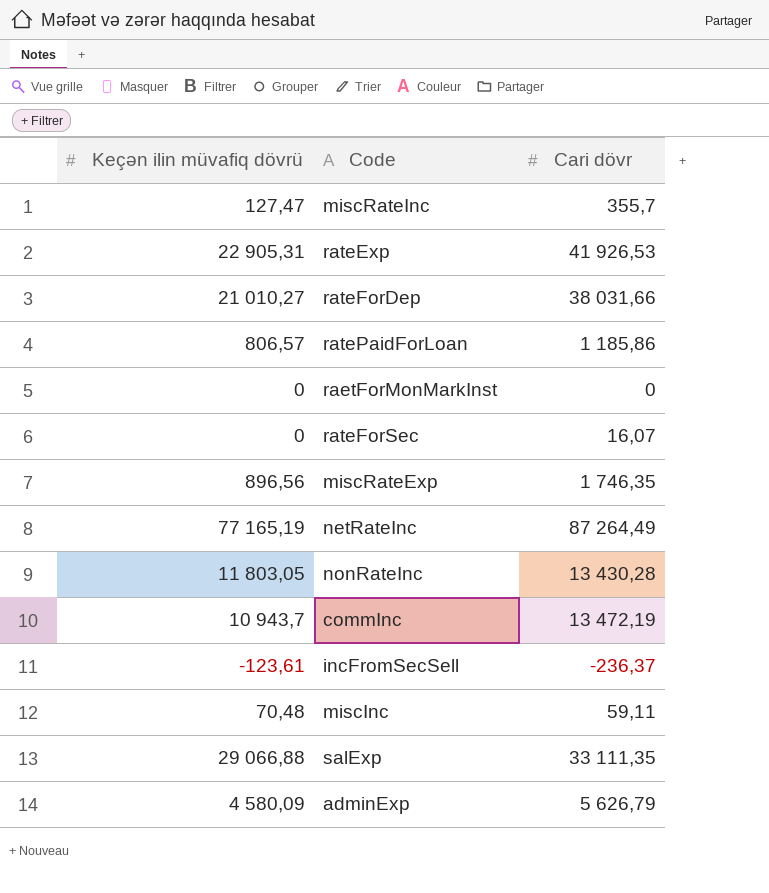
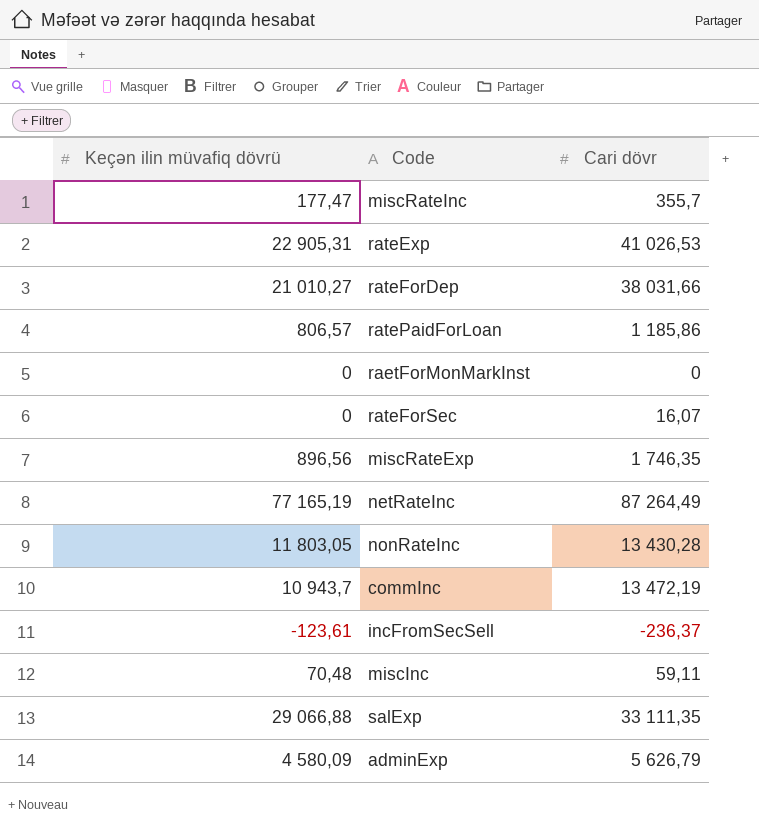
miscRateInc | Keçən ilin müvafiq dövrü: 127,47 -> 177,47
rateExp | Cari dövr: 41 926,53 -> 41 026,53

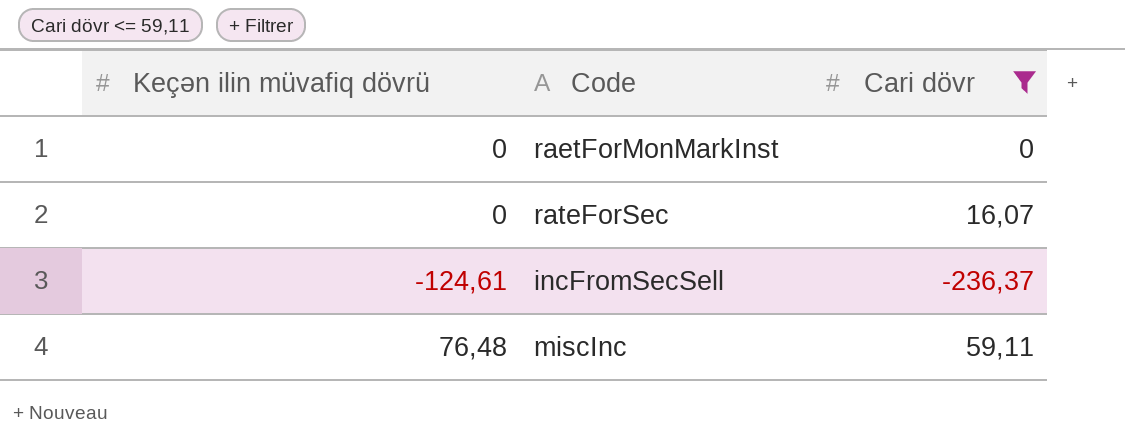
filter: none -> Cari dövr <= 59,11
incFromSecSell | Keçən ilin müvafiq dövrü: -123,61 -> -124,61
miscInc | Keçən ilin müvafiq dövrü: 70,48 -> 76,48

